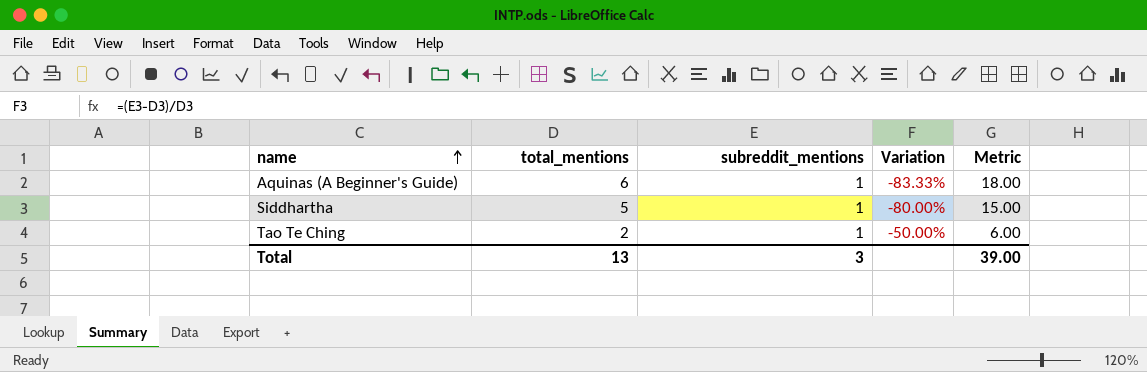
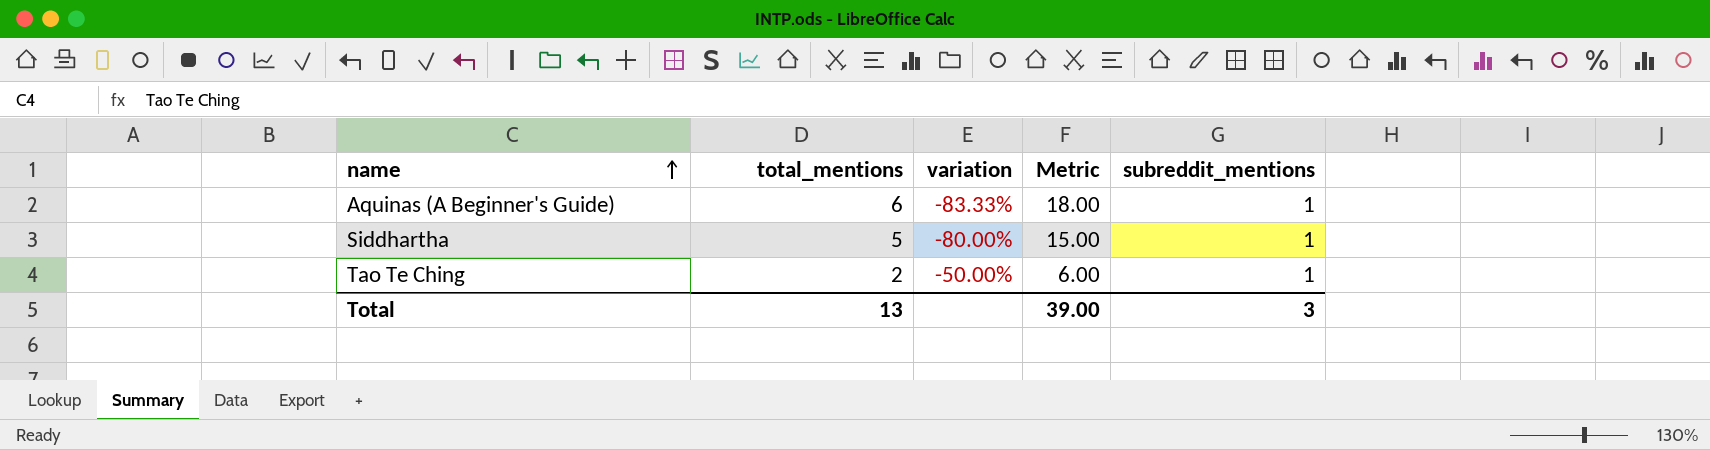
column name: Variation -> variation
column subreddit_mentions | position: 3 -> 5

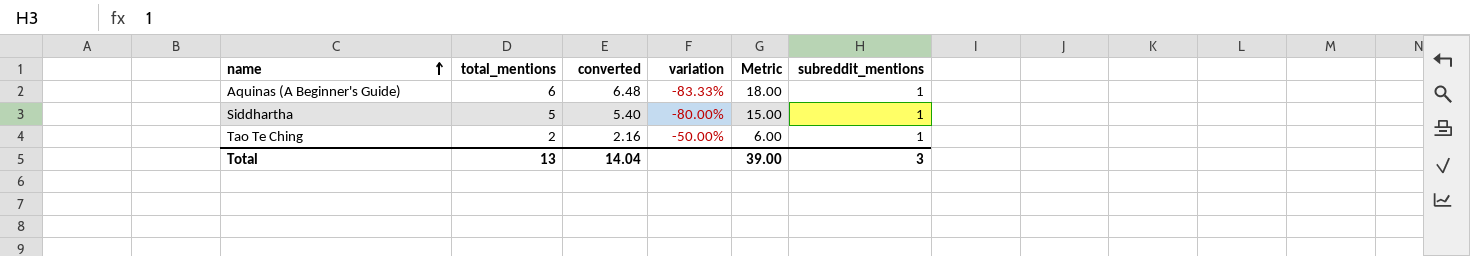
column converted | formula: none -> [total_mentions] * 1.08

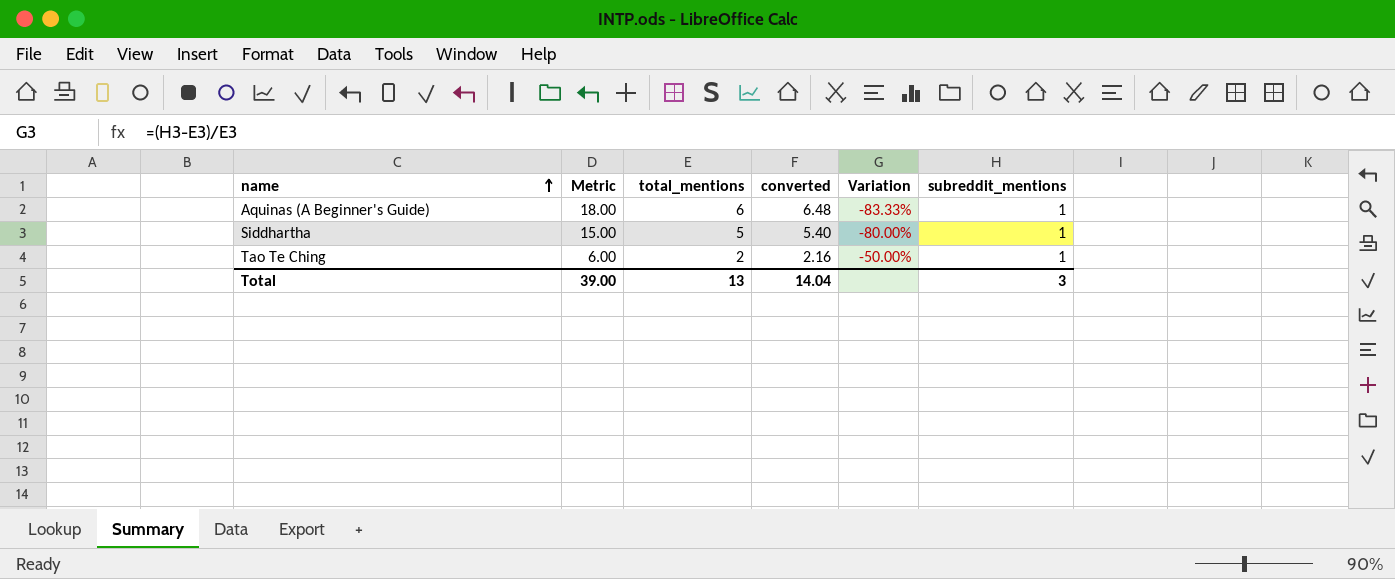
column Metric | position: 5 -> 2
column name: variation -> Variation

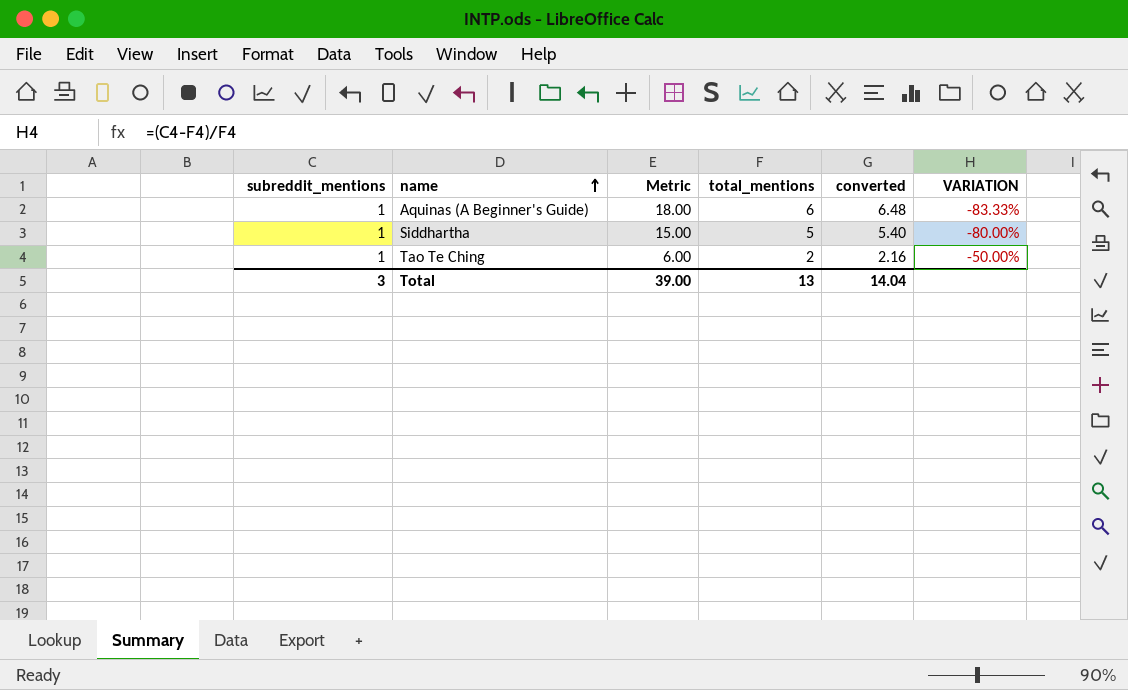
column subreddit_mentions | position: 6 -> 1
column name: Variation -> VARIATION

